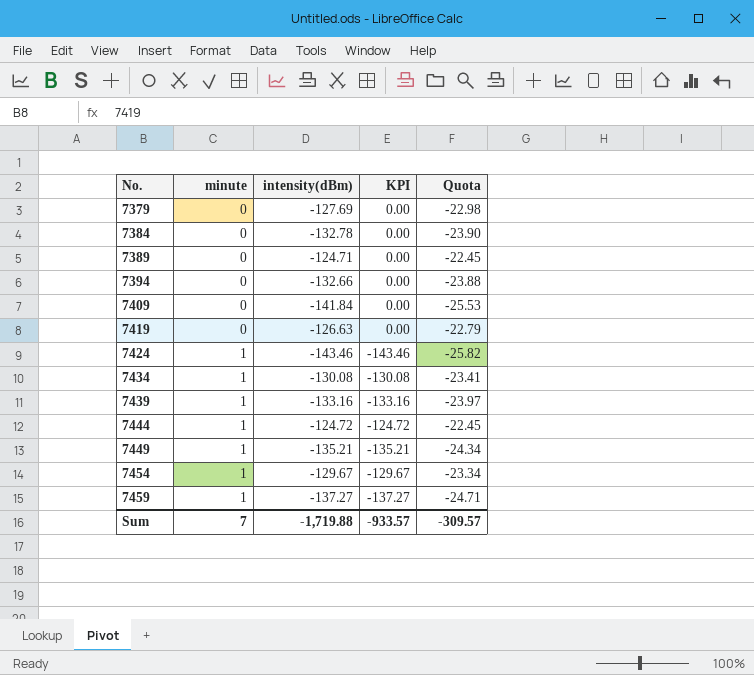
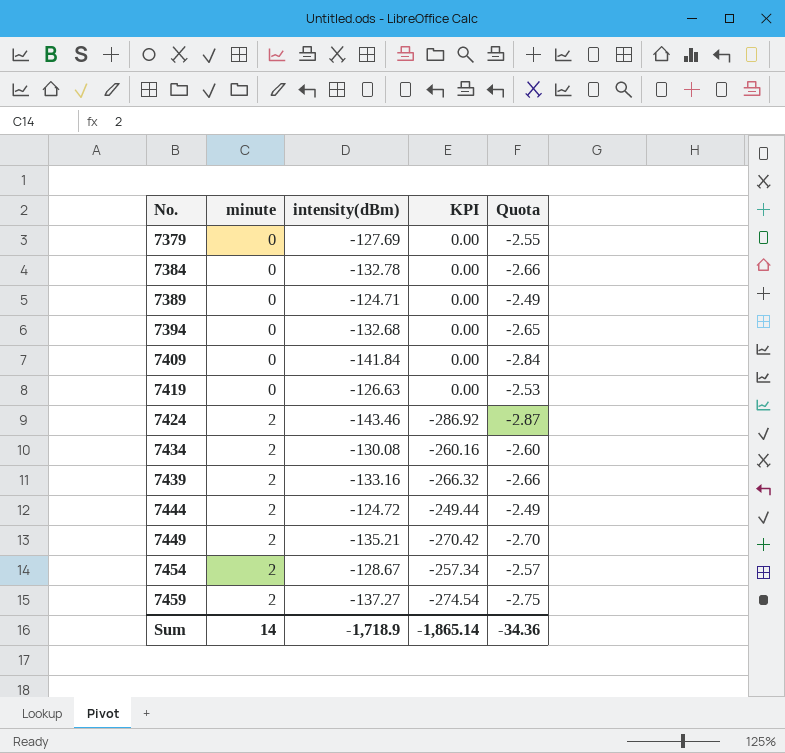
column Quota | formula: [intensity(dBm)] * 0.18 -> [intensity(dBm)] * 0.02
7394 | intensity(dBm): -132.66 -> -132.68
7424 | minute: 1 -> 2
7424 | KPI: -143.46 -> -286.92
7434 | minute: 1 -> 2
7434 | KPI: -130.08 -> -260.16
7439 | minute: 1 -> 2
7439 | KPI: -133.16 -> -266.32
7444 | minute: 1 -> 2
7444 | KPI: -124.72 -> -249.44
7449 | minute: 1 -> 2
7449 | KPI: -135.21 -> -270.42
7454 | minute: 1 -> 2
7454 | intensity(dBm): -129.67 -> -128.67
7454 | KPI: -129.67 -> -257.34
7459 | minute: 1 -> 2
7459 | KPI: -137.27 -> -274.54
Sum | minute: 7 -> 14
Sum | intensity(dBm): -1,719.88 -> -1,718.9
Sum | KPI: -933.57 -> -1,865.14
Sum | Quota: -309.57 -> -34.36

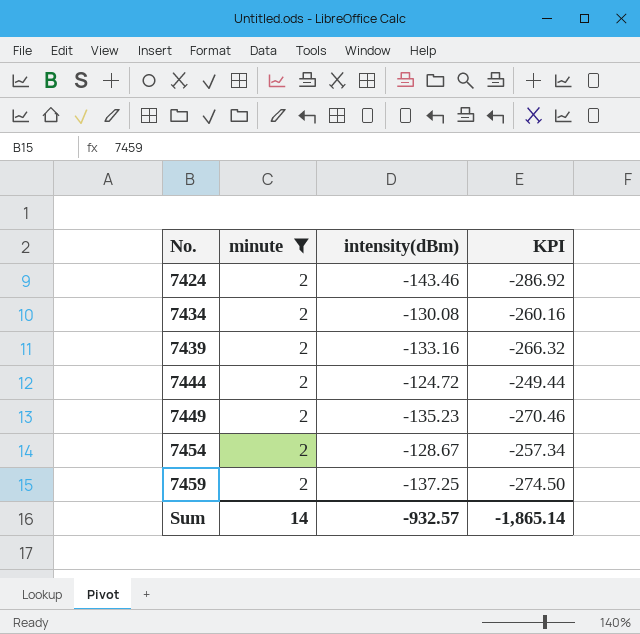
filter: none -> minute = 2
column Quota | formula: [intensity(dBm)] * 0.02 -> none
7449 | intensity(dBm): -135.21 -> -135.23
7449 | KPI: -270.42 -> -270.46
7459 | intensity(dBm): -137.27 -> -137.25
7459 | KPI: -274.54 -> -274.50
Sum | intensity(dBm): -1,718.9 -> -932.57

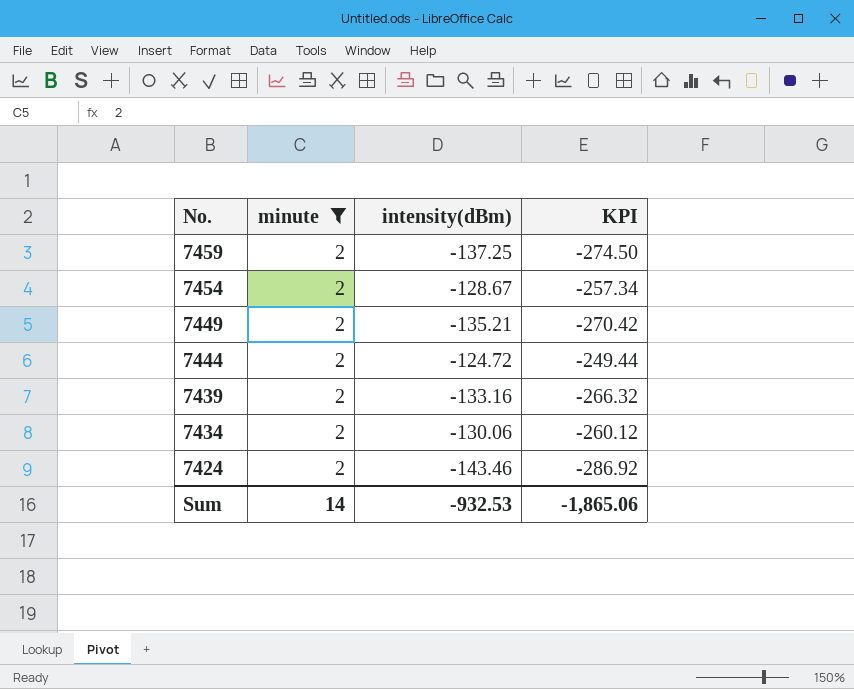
row order: No. ascending -> No. descending
7449 | intensity(dBm): -135.23 -> -135.21
7449 | KPI: -270.46 -> -270.42
7434 | intensity(dBm): -130.08 -> -130.06
7434 | KPI: -260.16 -> -260.12
Sum | intensity(dBm): -932.57 -> -932.53
Sum | KPI: -1,865.14 -> -1,865.06

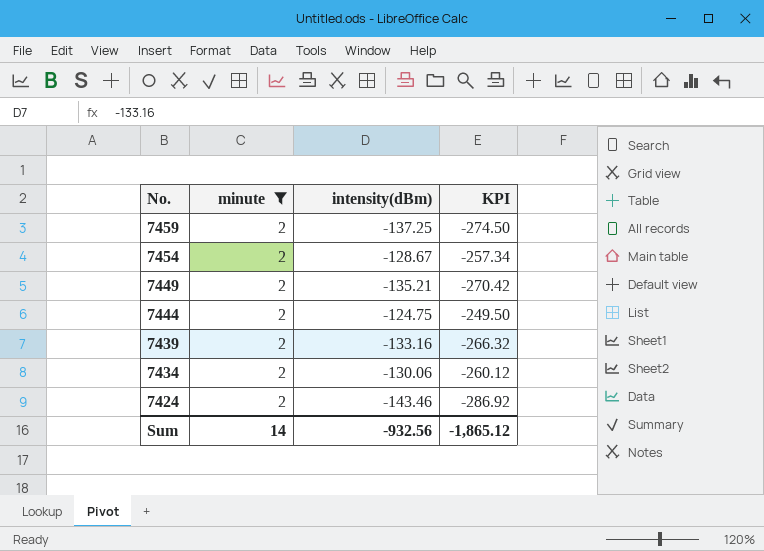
7444 | intensity(dBm): -124.72 -> -124.75
7444 | KPI: -249.44 -> -249.50
Sum | intensity(dBm): -932.53 -> -932.56
Sum | KPI: -1,865.06 -> -1,865.12

